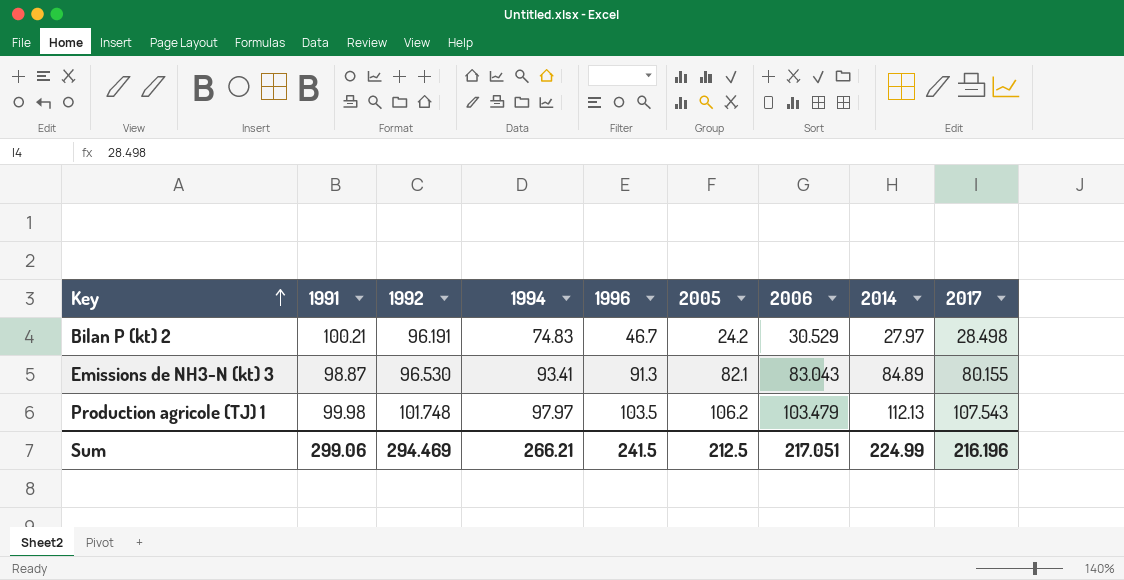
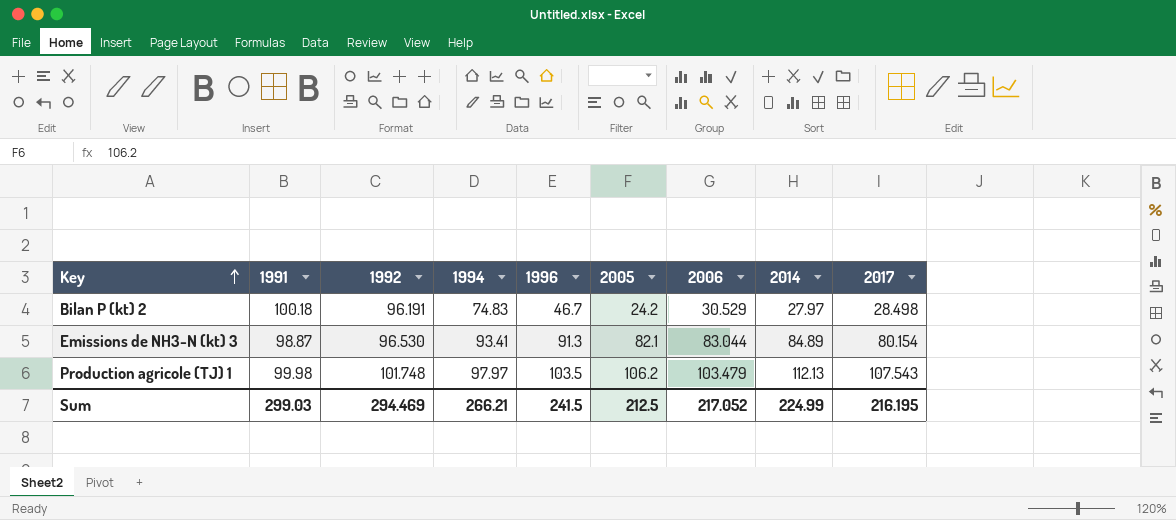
Bilan P (kt) 2 | 1991: 100.21 -> 100.18
Emissions de NH3-N (kt) 3 | 2006: 83.043 -> 83.044
Emissions de NH3-N (kt) 3 | 2017: 80.155 -> 80.154
Sum | 1991: 299.06 -> 299.03
Sum | 2006: 217.051 -> 217.052
Sum | 2017: 216.196 -> 216.195

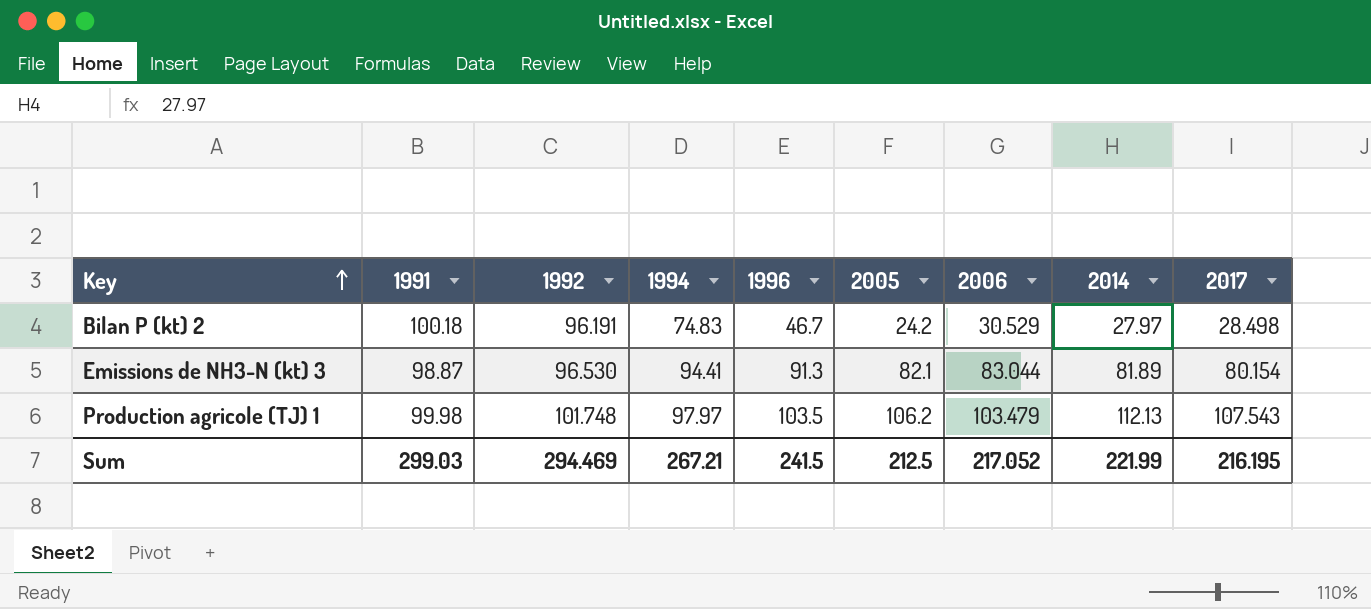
Emissions de NH3-N (kt) 3 | 1994: 93.41 -> 94.41
Emissions de NH3-N (kt) 3 | 2014: 84.89 -> 81.89
Sum | 1994: 266.21 -> 267.21
Sum | 2014: 224.99 -> 221.99

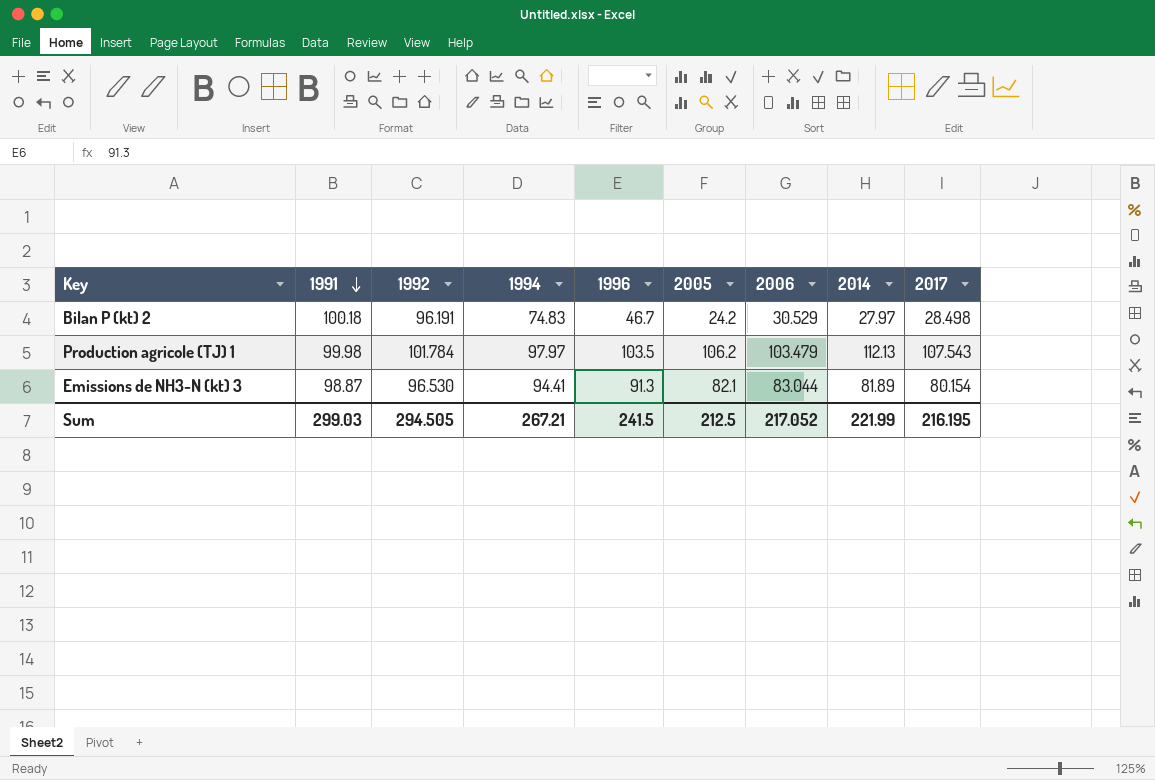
row order: Key ascending -> 1991 descending
Production agricole (TJ) 1 | 1992: 101.748 -> 101.784
Sum | 1992: 294.469 -> 294.505

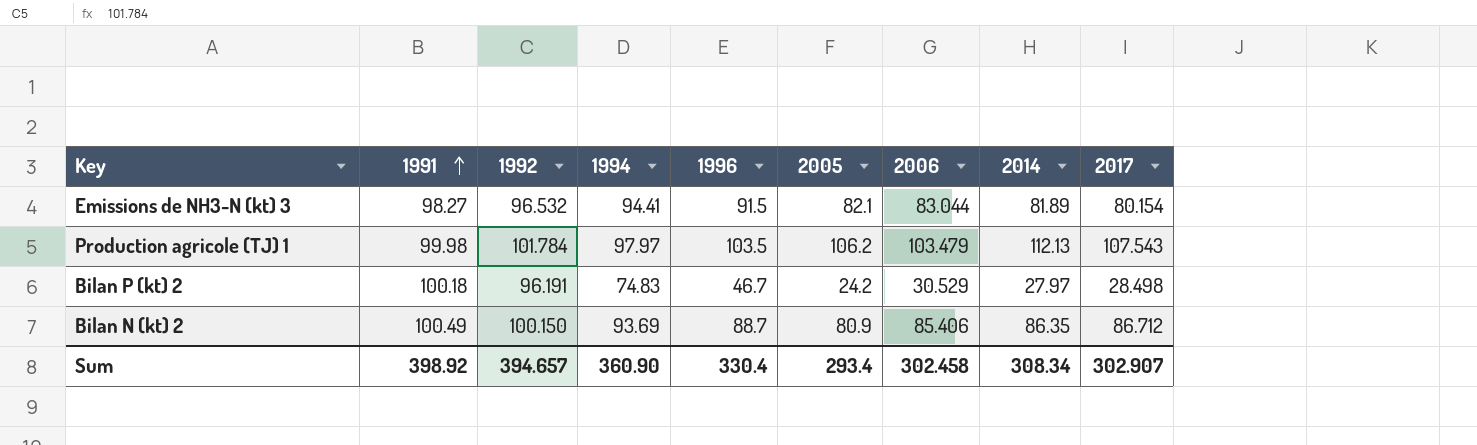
row order: 1991 descending -> 1991 ascending
Emissions de NH3-N (kt) 3 | 1991: 98.87 -> 98.27
Emissions de NH3-N (kt) 3 | 1992: 96.530 -> 96.532
Emissions de NH3-N (kt) 3 | 1996: 91.3 -> 91.5
row Bilan N (kt) 2: none -> 100.49 | 100.150 | 93.69 | 88.7 | 80.9 | 85.406 | 86.35 | 86.712
Sum | 1991: 299.03 -> 398.92
Sum | 1992: 294.505 -> 394.657
Sum | 1994: 267.21 -> 360.90
Sum | 1996: 241.5 -> 330.4
Sum | 2005: 212.5 -> 293.4
Sum | 2006: 217.052 -> 302.458
Sum | 2014: 221.99 -> 308.34
Sum | 2017: 216.195 -> 302.907

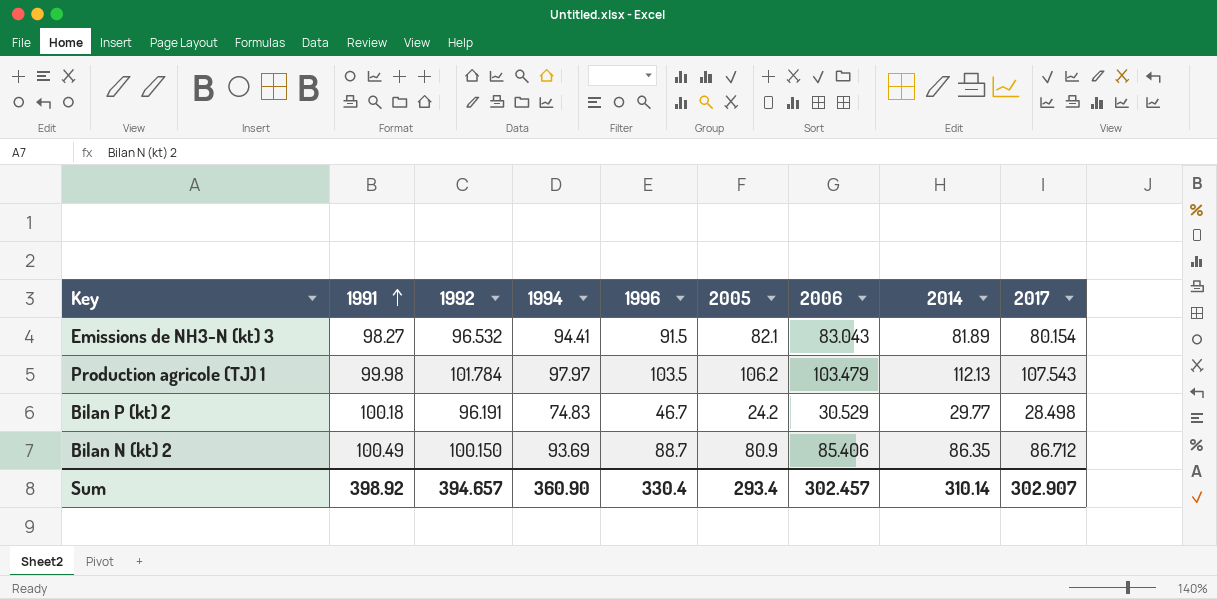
Emissions de NH3-N (kt) 3 | 2006: 83.044 -> 83.043
Bilan P (kt) 2 | 2014: 27.97 -> 29.77
Sum | 2006: 302.458 -> 302.457
Sum | 2014: 308.34 -> 310.14

